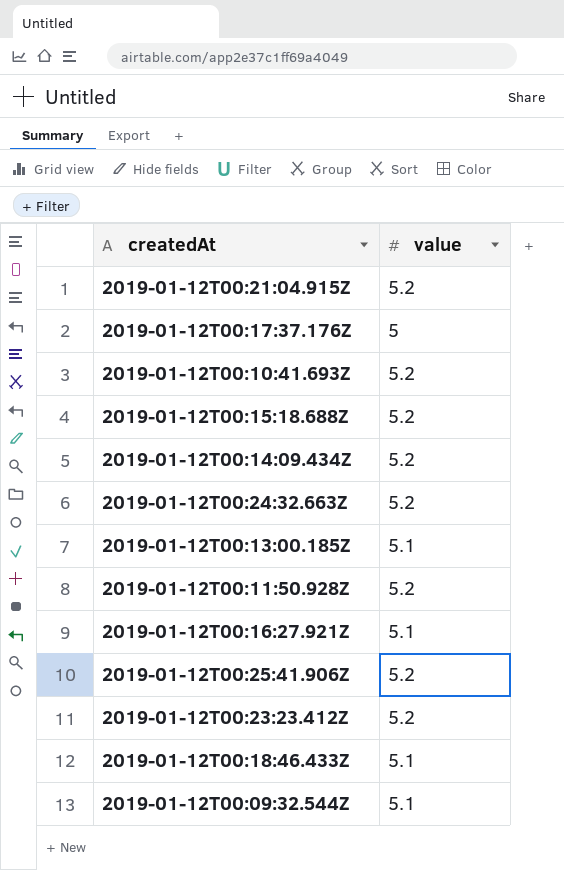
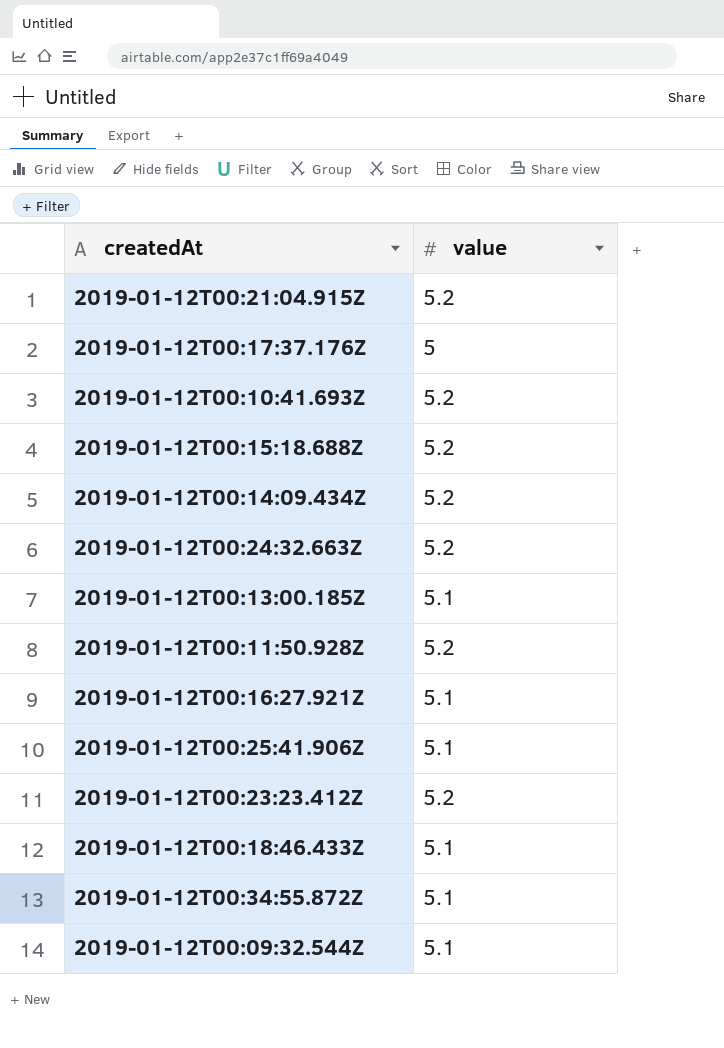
2019-01-12T00:25:41.906Z | value: 5.2 -> 5.1
row 2019-01-12T00:34:55.872Z: none -> 5.1

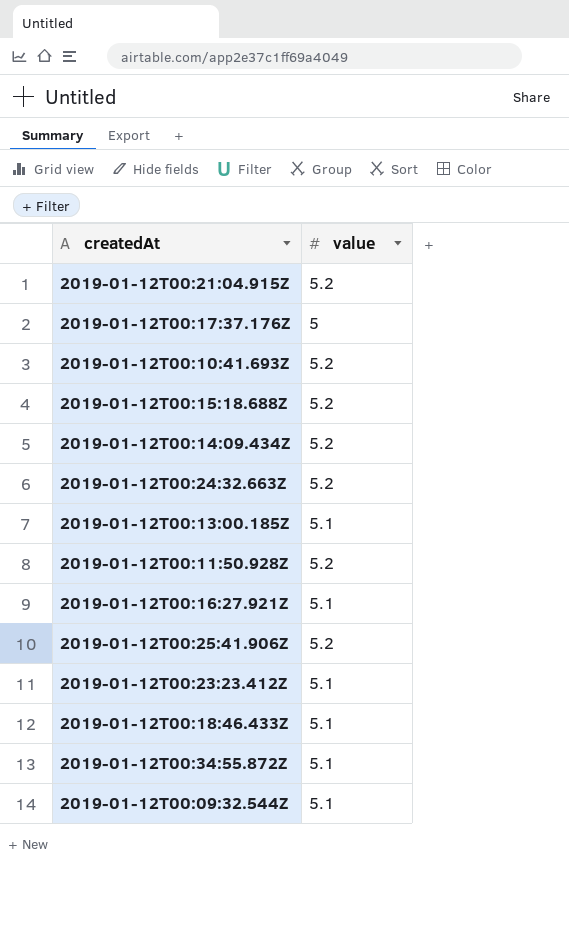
2019-01-12T00:25:41.906Z | value: 5.1 -> 5.2
2019-01-12T00:23:23.412Z | value: 5.2 -> 5.1

